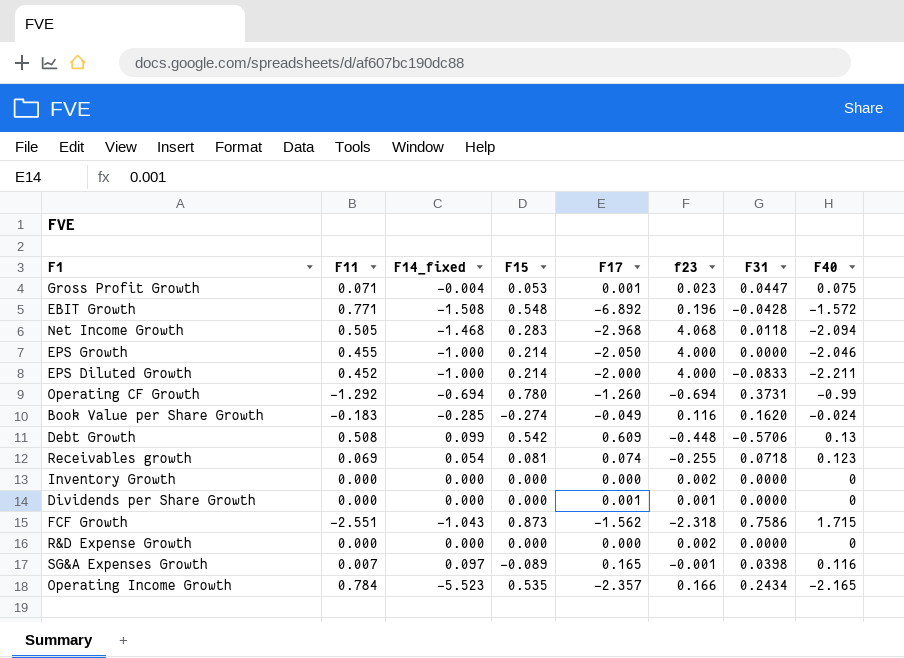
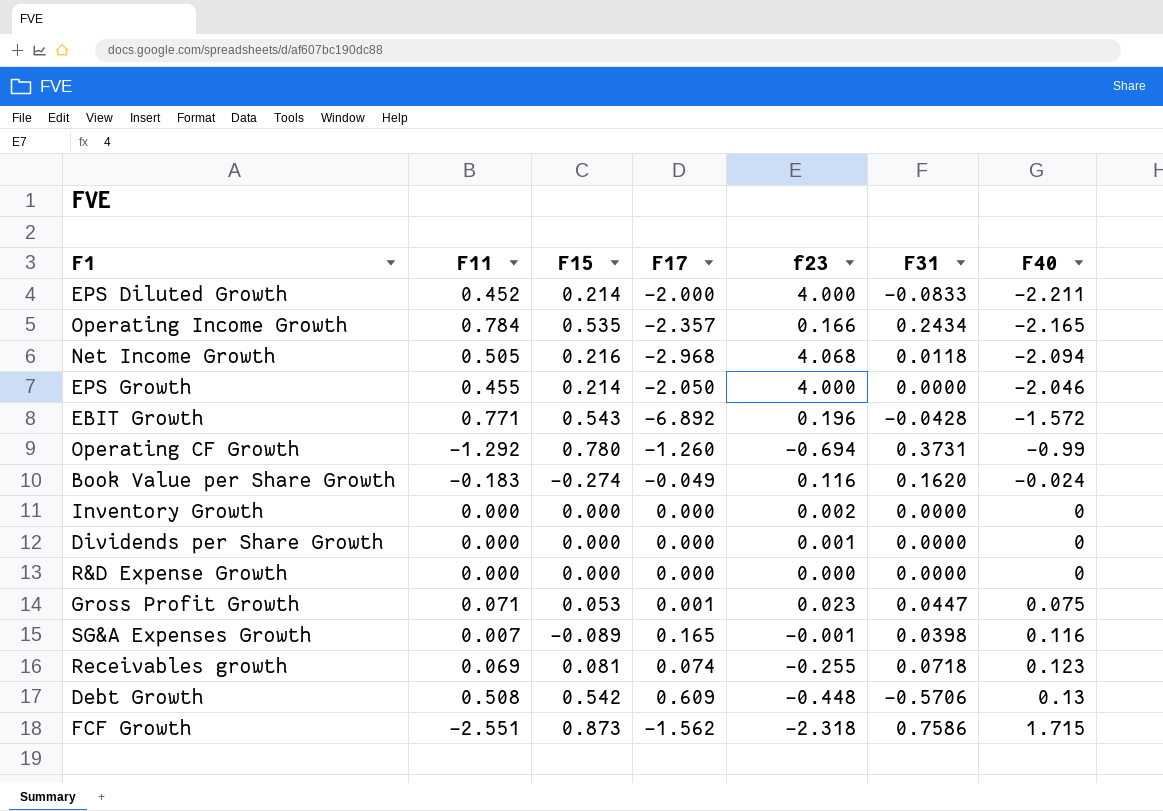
row order: none -> F40 ascending
column F14_fixed | position: 3 -> none
Net Income Growth | F15: 0.283 -> 0.216
EBIT Growth | F15: 0.548 -> 0.543
Dividends per Share Growth | F17: 0.001 -> 0.000
R&D Expense Growth | f23: 0.002 -> 0.000

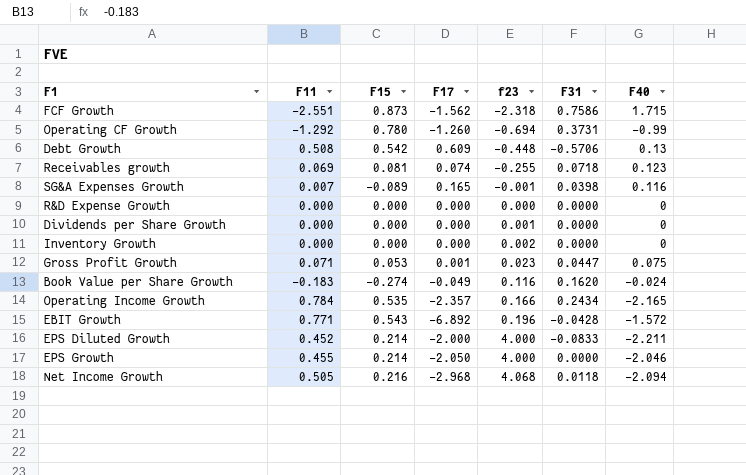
row order: F40 ascending -> f23 ascending

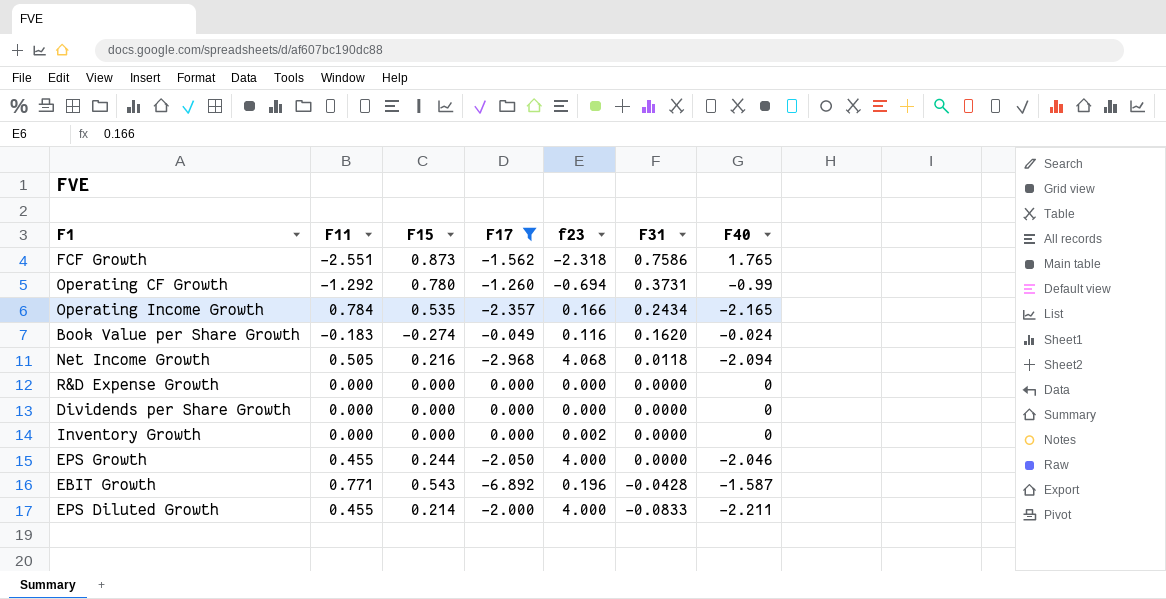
filter: none -> F17 <= 0.000
row order: f23 ascending -> F31 descending
FCF Growth | F40: 1.715 -> 1.765
Dividends per Share Growth | f23: 0.001 -> 0.000
EPS Growth | F15: 0.214 -> 0.244
EBIT Growth | F40: -1.572 -> -1.587
EPS Diluted Growth | F11: 0.452 -> 0.455

